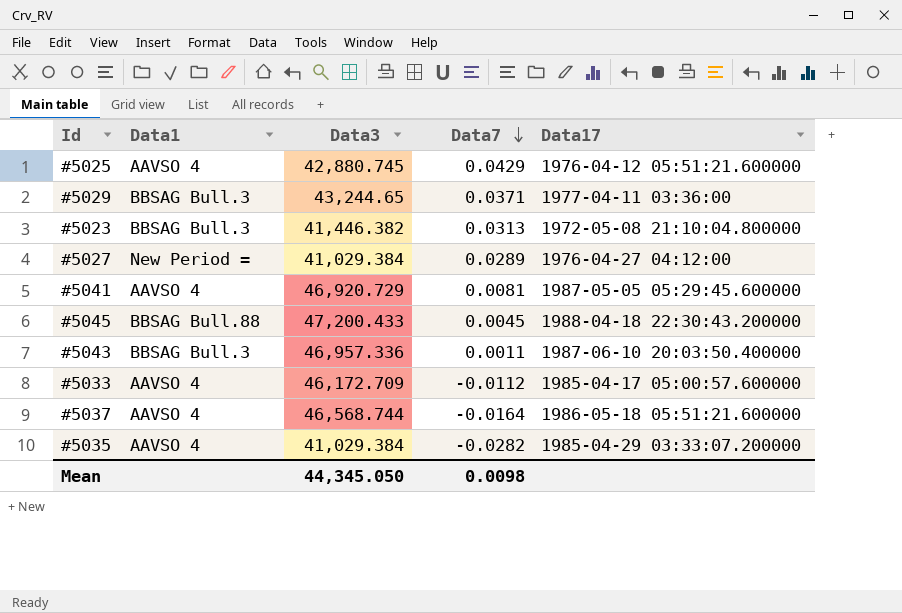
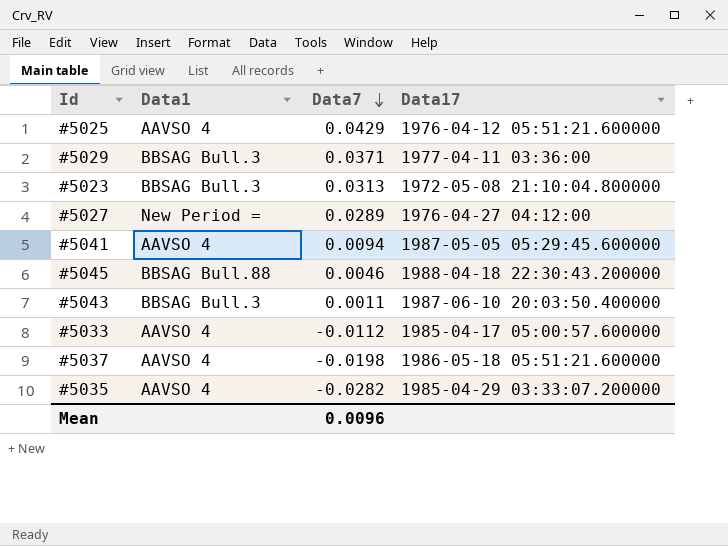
column Data3 | position: 3 -> none
#5041 | Data7: 0.0081 -> 0.0094
#5045 | Data7: 0.0045 -> 0.0046
#5037 | Data7: -0.0164 -> -0.0198
Mean | Data7: 0.0098 -> 0.0096

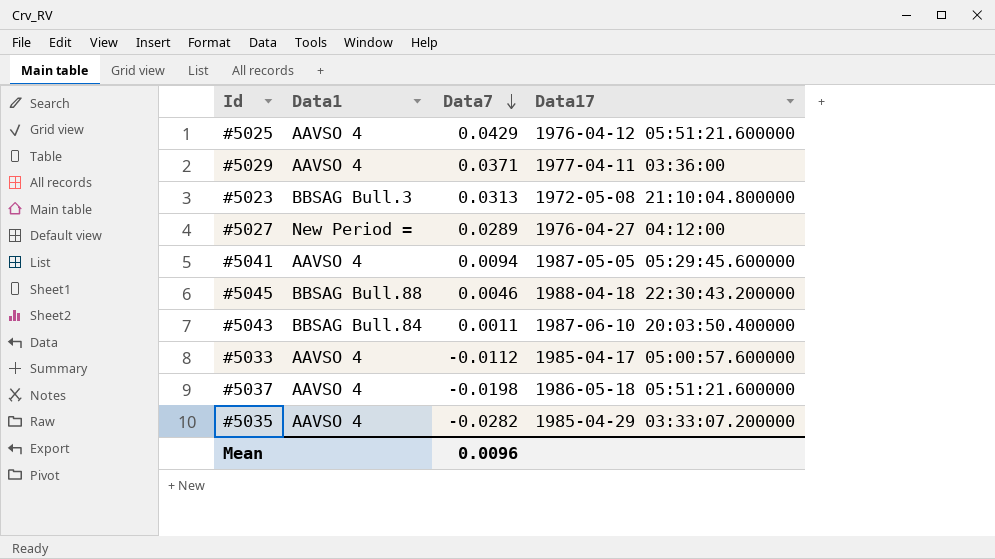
#5029 | Data1: BBSAG Bull.3 -> AAVSO 4
#5043 | Data1: BBSAG Bull.3 -> BBSAG Bull.84

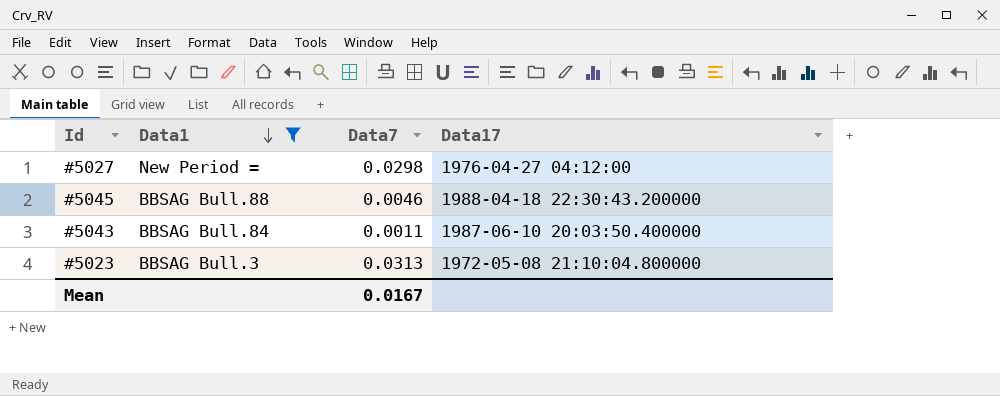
filter: none -> Data1 != AAVSO 4
row order: Data7 descending -> Data1 descending
#5027 | Data7: 0.0289 -> 0.0298
Mean | Data7: 0.0096 -> 0.0167

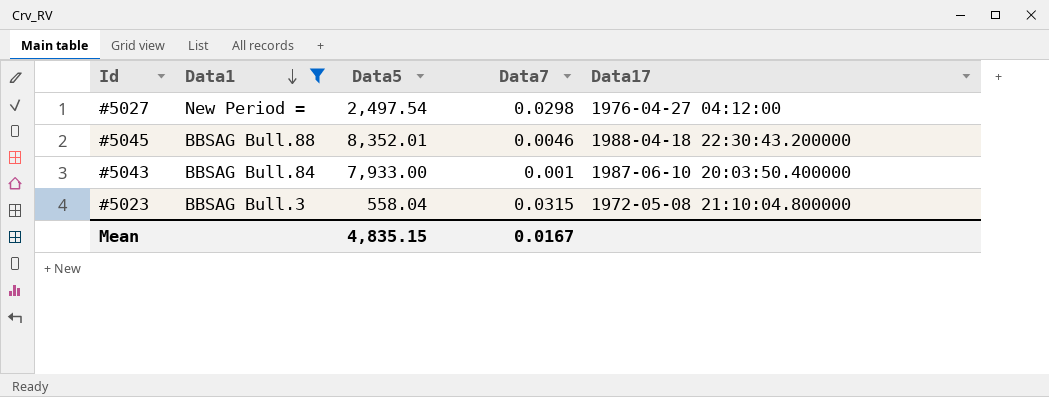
column Data5 | position: none -> 3
#5043 | Data7: 0.0011 -> 0.001
#5023 | Data7: 0.0313 -> 0.0315

